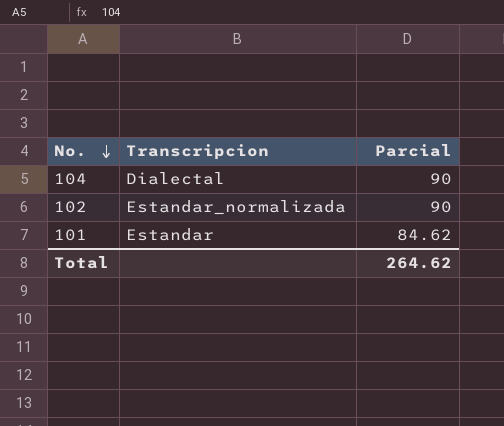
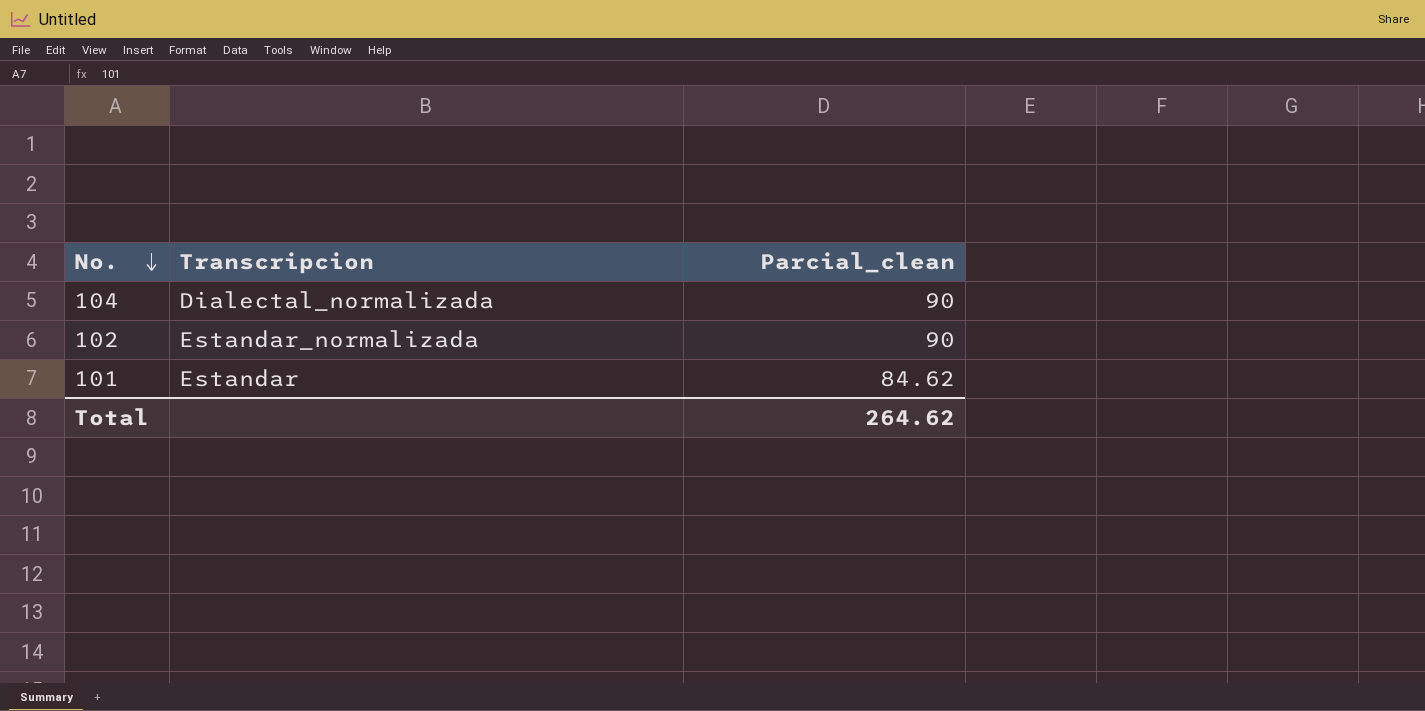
column name: Parcial -> Parcial_clean
104 | Transcripcion: Dialectal -> Dialectal_normalizada

